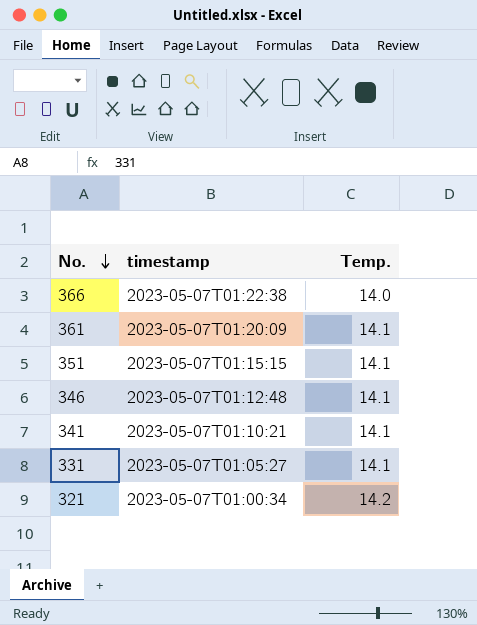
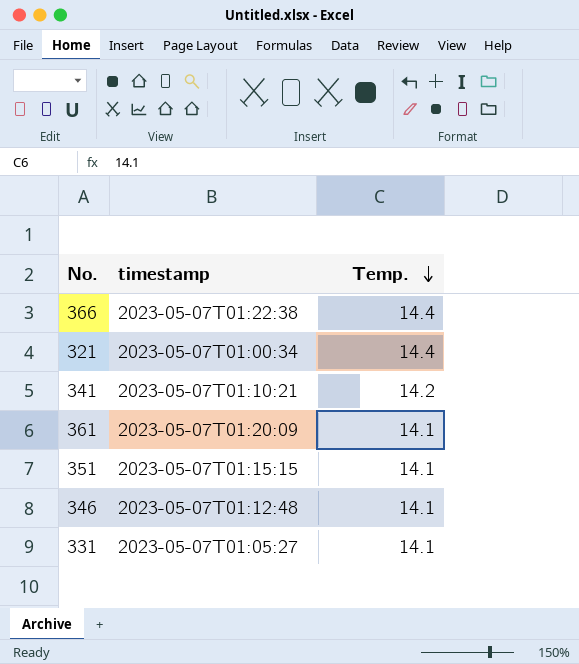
row order: No. descending -> Temp. descending
366 | Temp.: 14.0 -> 14.4
321 | Temp.: 14.2 -> 14.4
341 | Temp.: 14.1 -> 14.2

